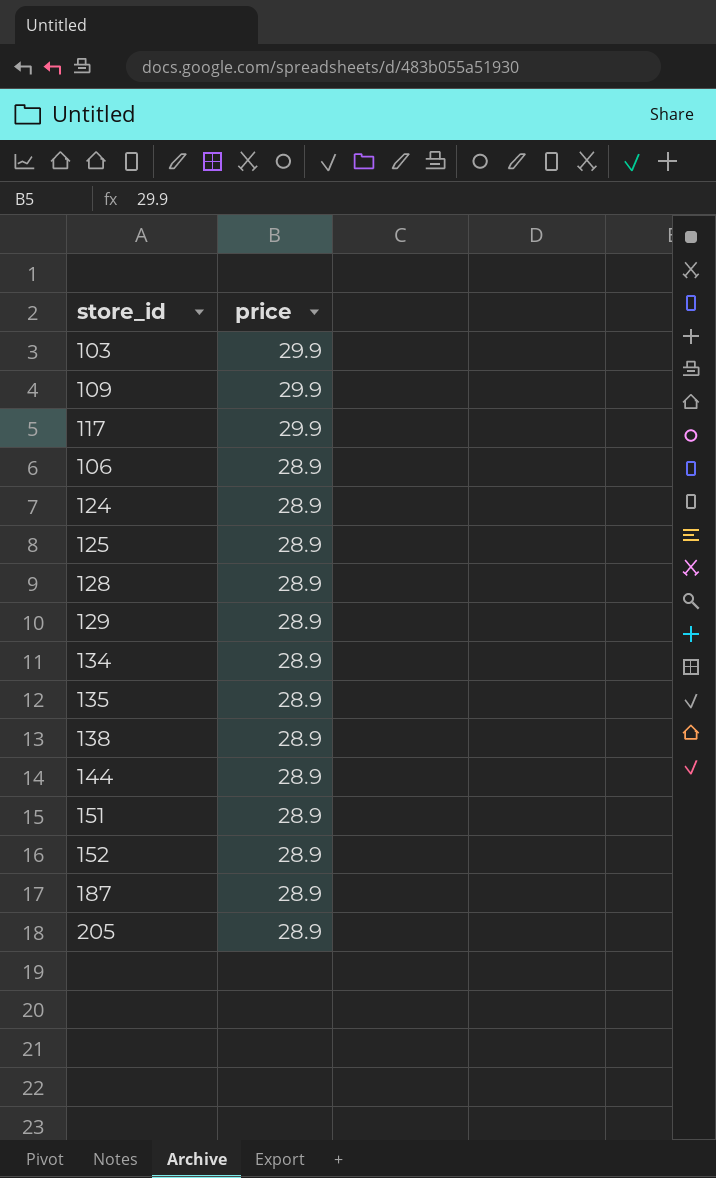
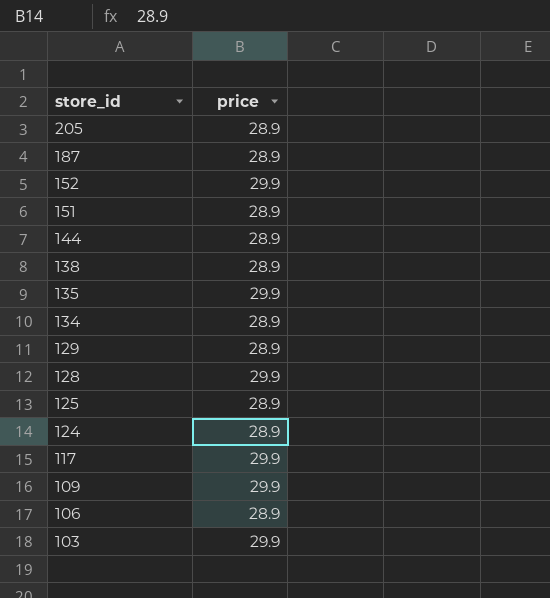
row order: price descending -> store_id descending
152 | price: 28.9 -> 29.9
135 | price: 28.9 -> 29.9
128 | price: 28.9 -> 29.9

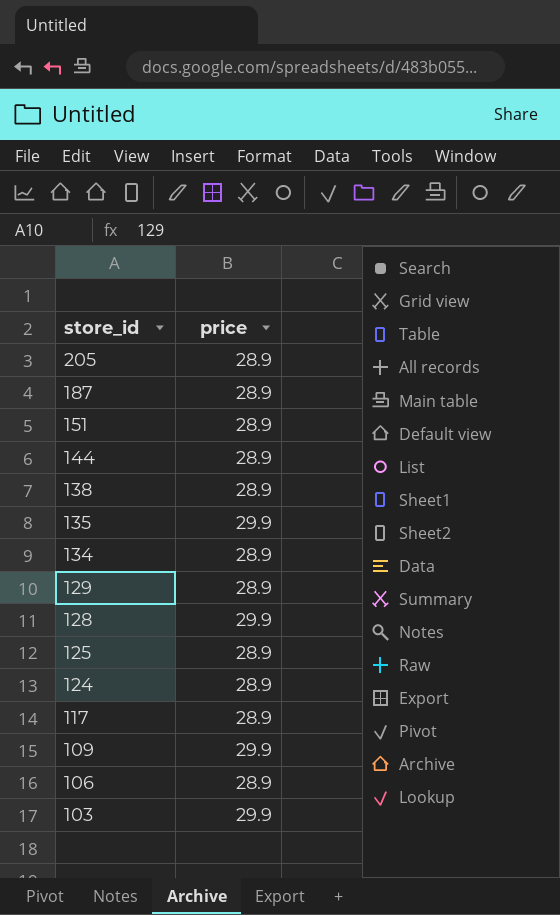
row 152: 29.9 -> none
117 | price: 29.9 -> 28.9

